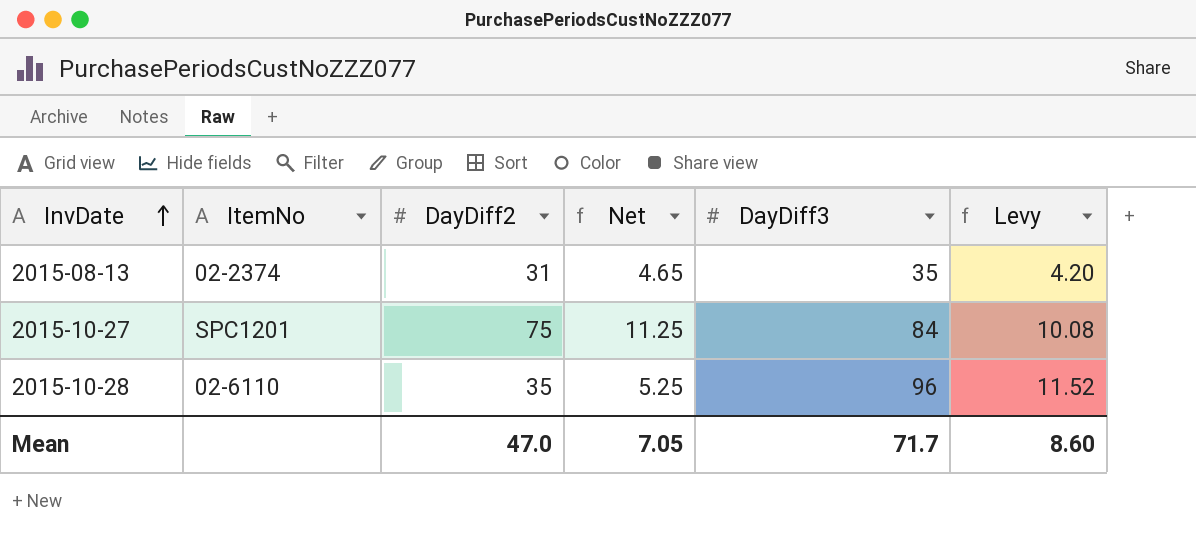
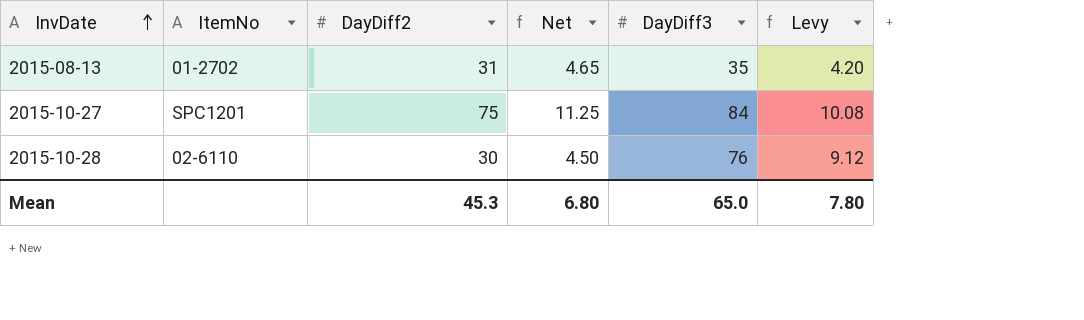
2015-08-13 | ItemNo: 02-2374 -> 01-2702
2015-10-28 | DayDiff2: 35 -> 30
2015-10-28 | Net: 5.25 -> 4.50
2015-10-28 | DayDiff3: 96 -> 76
2015-10-28 | Levy: 11.52 -> 9.12
Mean | DayDiff2: 47.0 -> 45.3
Mean | Net: 7.05 -> 6.80
Mean | DayDiff3: 71.7 -> 65.0
Mean | Levy: 8.60 -> 7.80

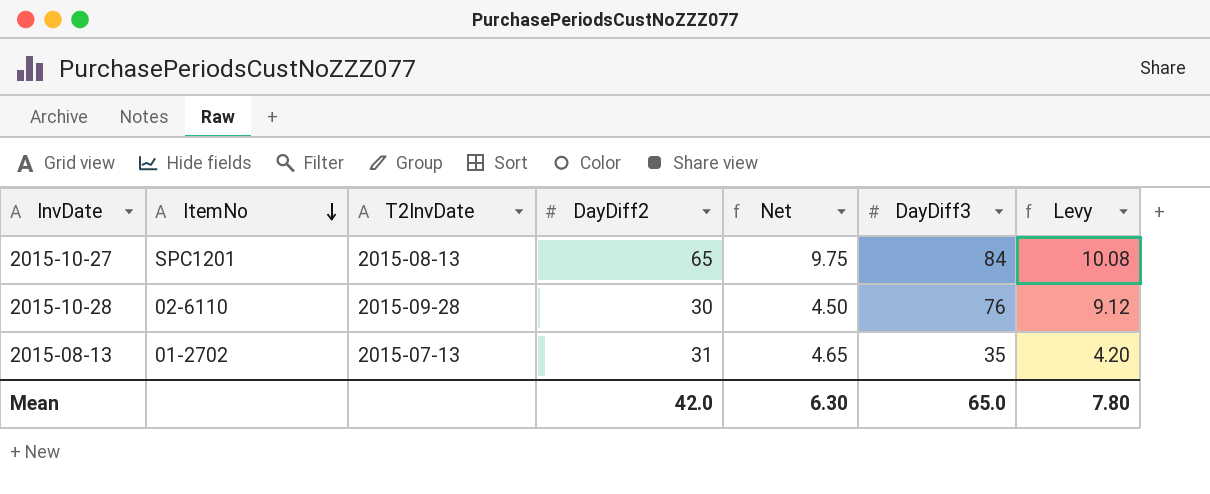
row order: InvDate ascending -> ItemNo descending
column T2InvDate | position: none -> 3
2015-10-27 | DayDiff2: 75 -> 65
2015-10-27 | Net: 11.25 -> 9.75
Mean | DayDiff2: 45.3 -> 42.0
Mean | Net: 6.80 -> 6.30

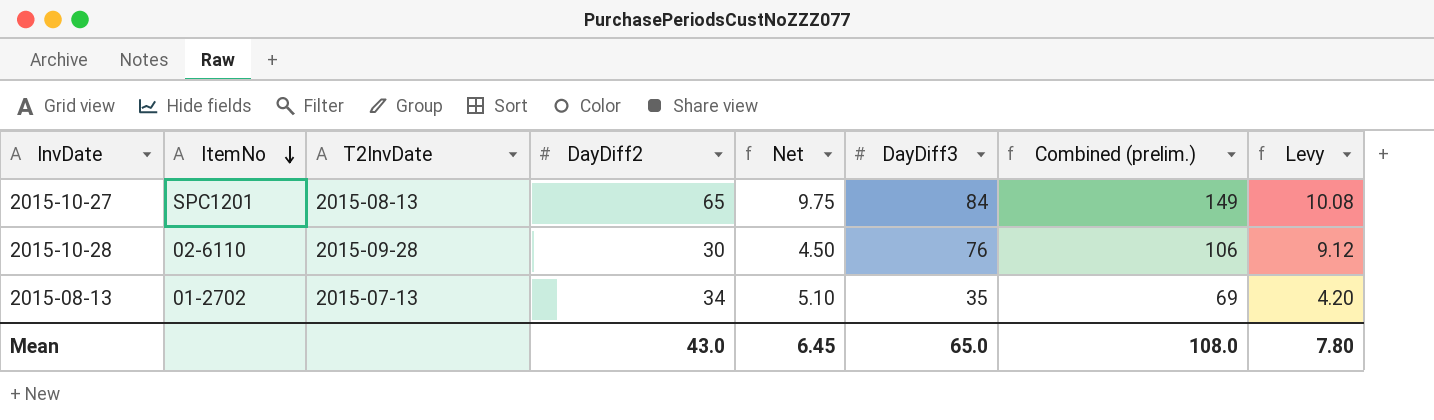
column Combined (prelim.) | formula: none -> [DayDiff2] + [DayDiff3]
2015-08-13 | DayDiff2: 31 -> 34
2015-08-13 | Net: 4.65 -> 5.10
Mean | DayDiff2: 42.0 -> 43.0
Mean | Net: 6.30 -> 6.45

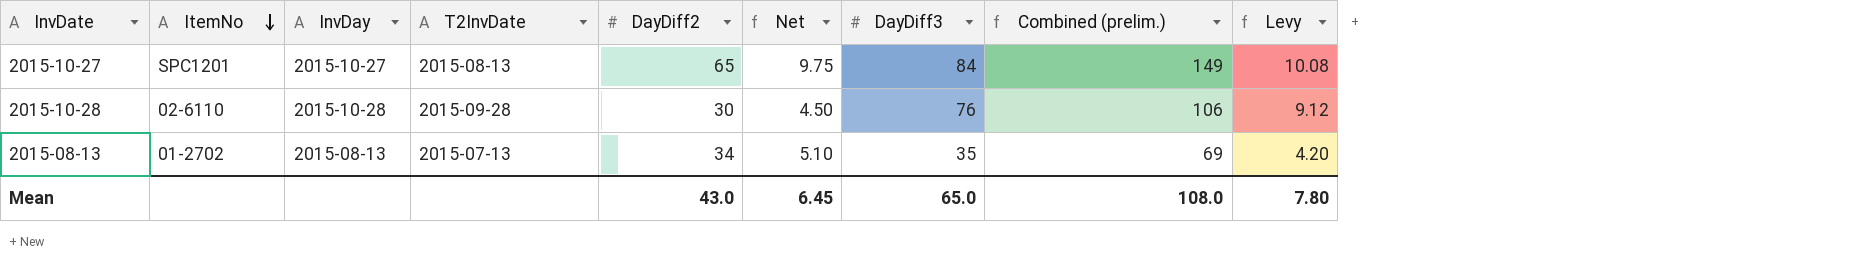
column InvDay | position: none -> 3

